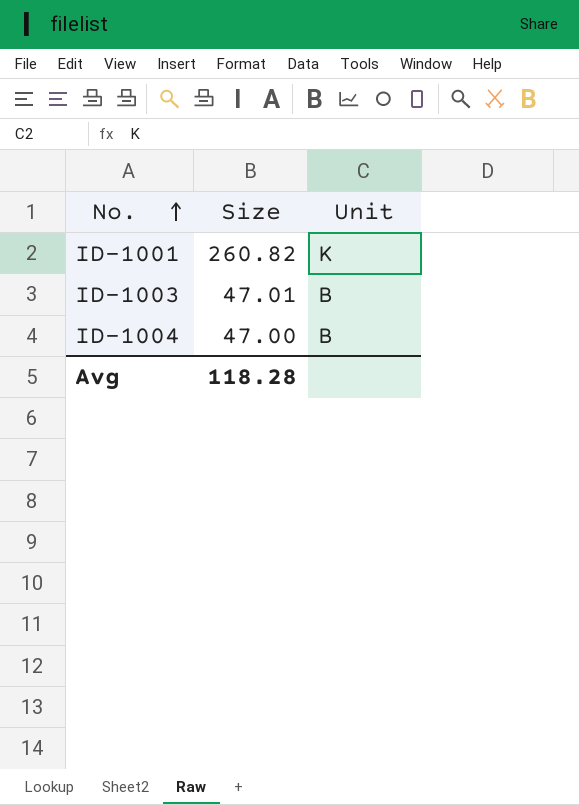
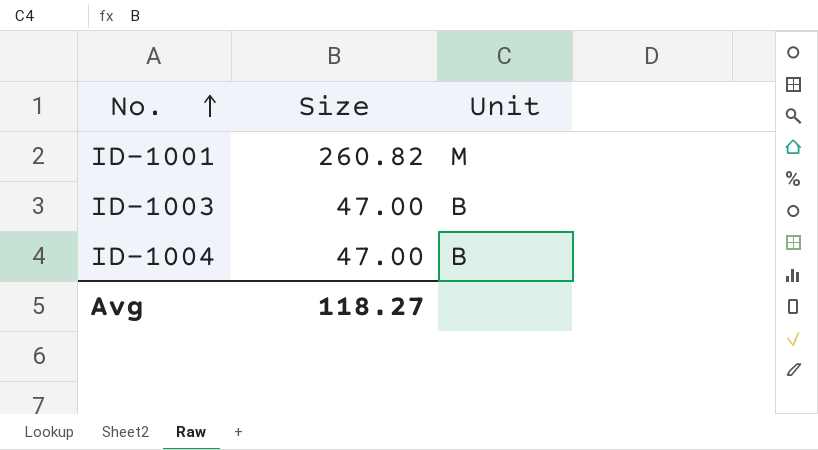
ID-1001 | Unit: K -> M
ID-1003 | Size: 47.01 -> 47.00
Avg | Size: 118.28 -> 118.27

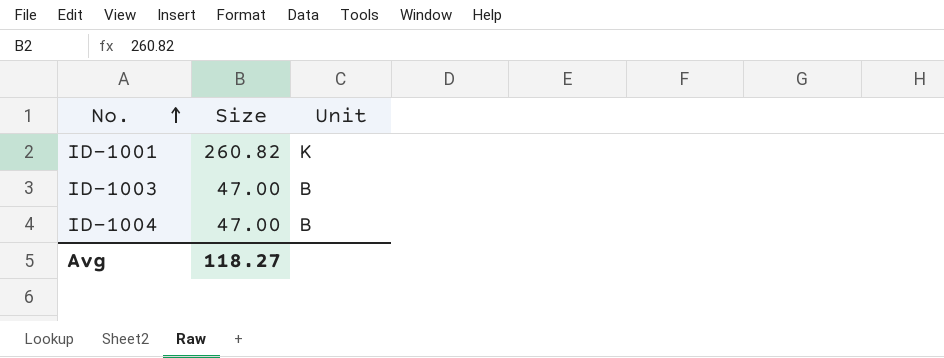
ID-1001 | Unit: M -> K

